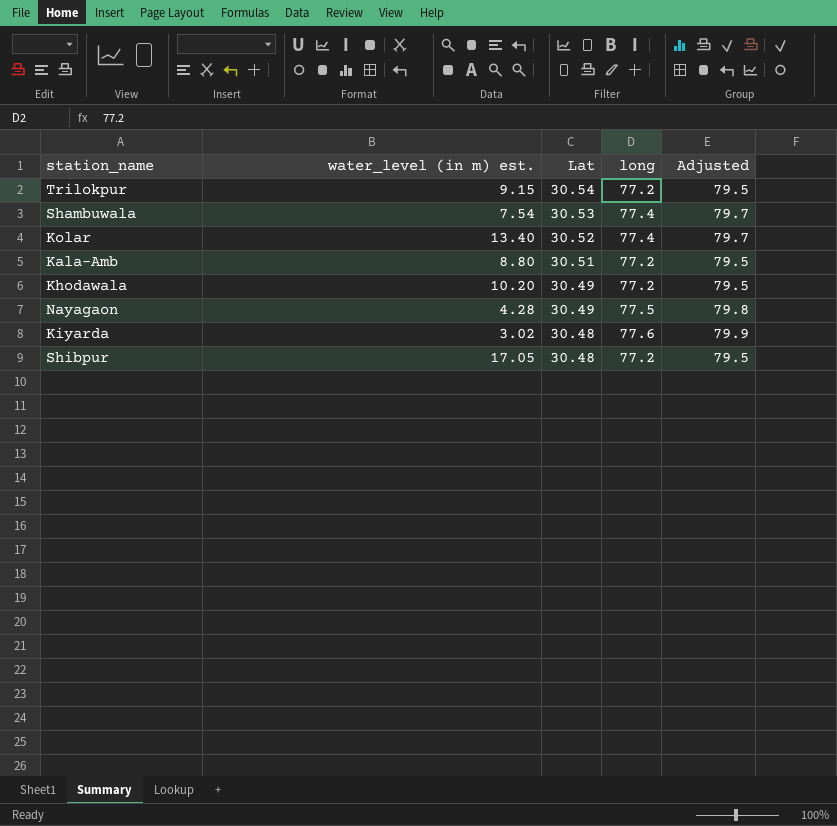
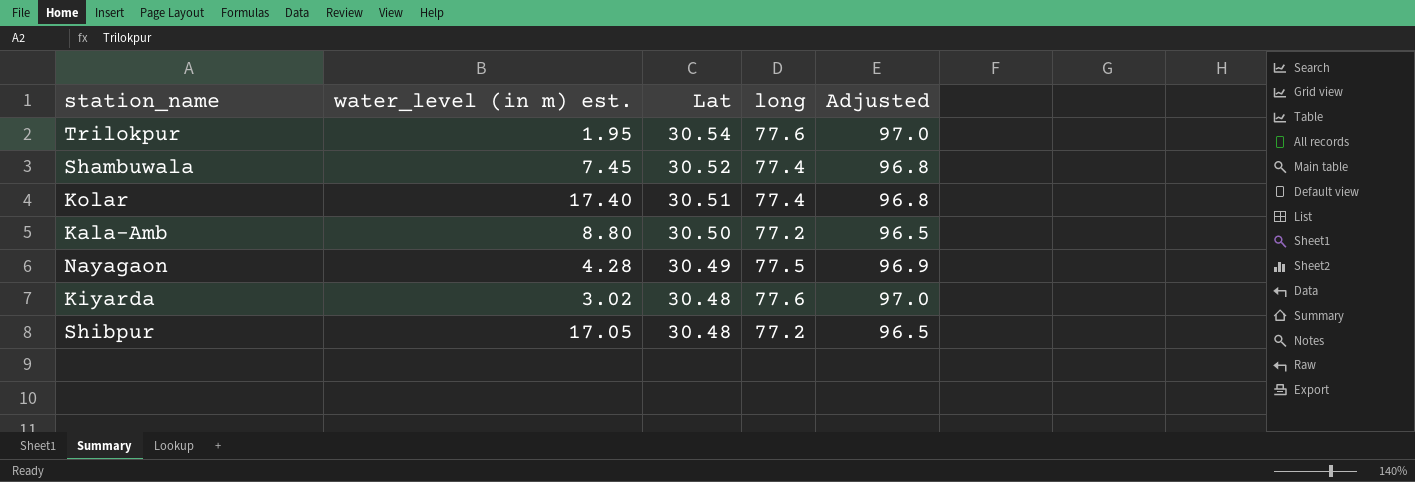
column Adjusted | formula: [long] * 1.03 -> [long] * 1.25
row Khodawala: 10.20 | 30.49 | 77.2 | 79.5 -> none
Trilokpur | water_level (in m) est.: 9.15 -> 1.95
Trilokpur | long: 77.2 -> 77.6
Shambuwala | water_level (in m) est.: 7.54 -> 7.45
Shambuwala | Lat: 30.53 -> 30.52
Kolar | water_level (in m) est.: 13.40 -> 17.40
Kolar | Lat: 30.52 -> 30.51
Kala-Amb | Lat: 30.51 -> 30.50

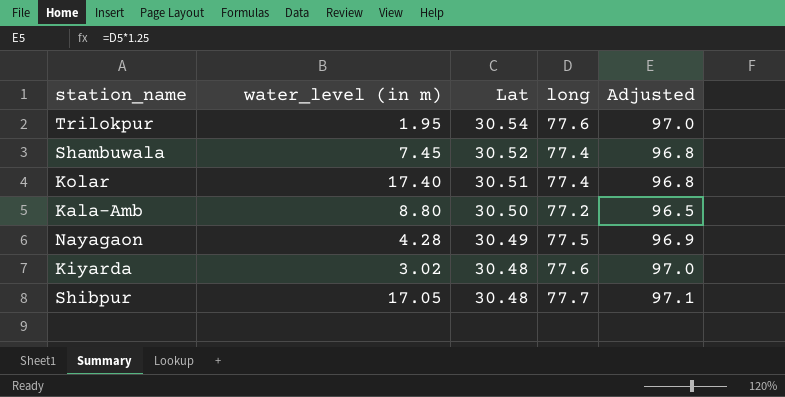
column name: water_level (in m) est. -> water_level (in m)
Shibpur | long: 77.2 -> 77.7
Shibpur | Adjusted: 96.5 -> 97.1

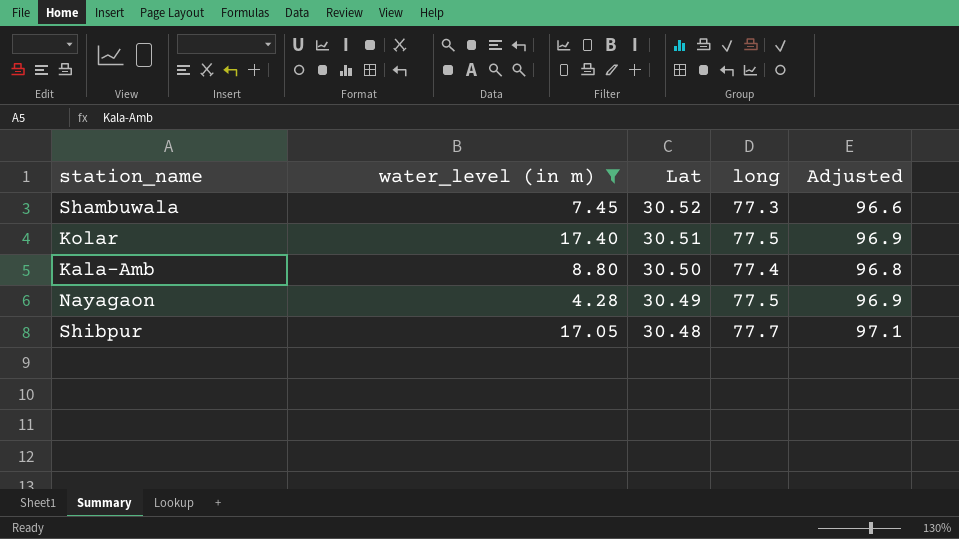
filter: none -> water_level (in m) >= 4.28
Shambuwala | long: 77.4 -> 77.3
Shambuwala | Adjusted: 96.8 -> 96.6
Kolar | long: 77.4 -> 77.5
Kolar | Adjusted: 96.8 -> 96.9
Kala-Amb | long: 77.2 -> 77.4
Kala-Amb | Adjusted: 96.5 -> 96.8

